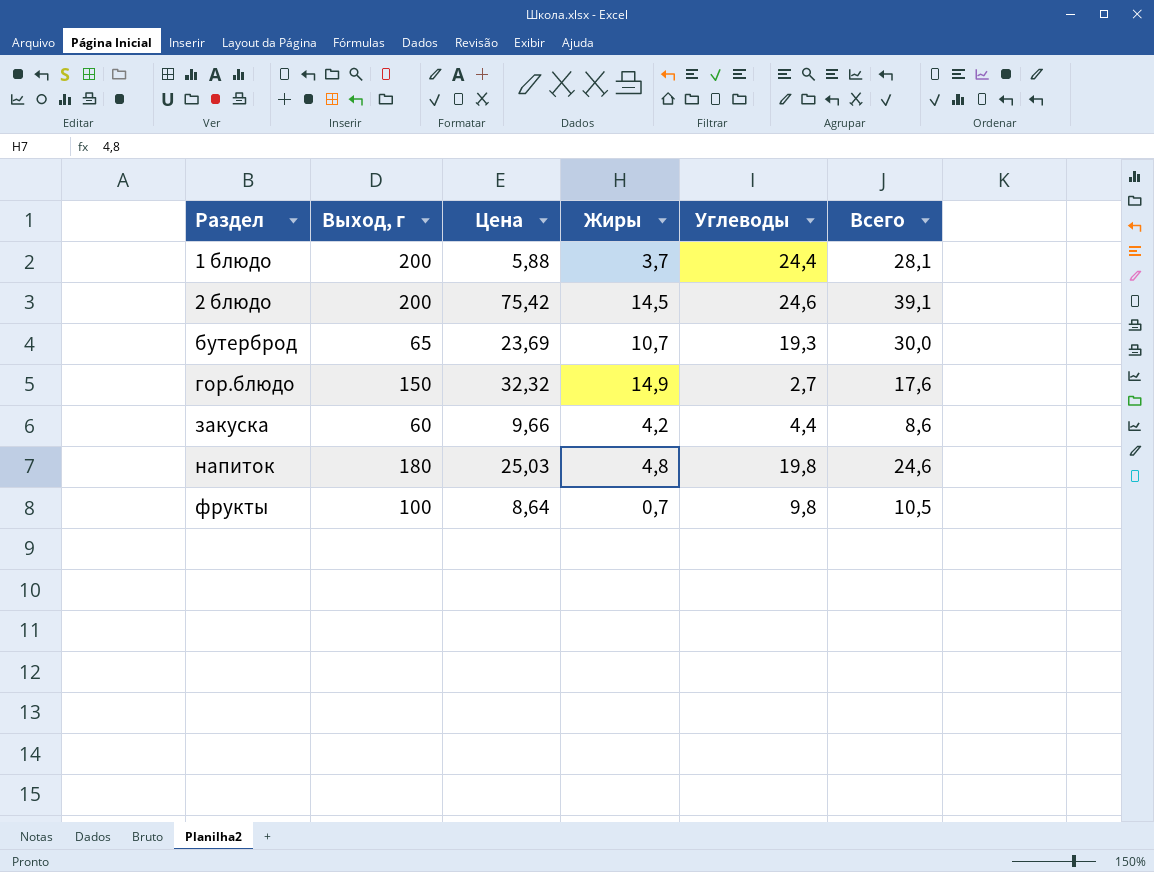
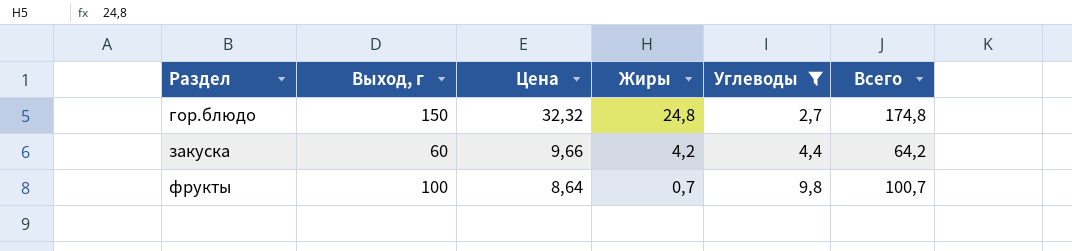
filter: none -> Углеводы <= 9,8
column Всего | formula: [Жиры] + [Углеводы] -> [Выход, г] + [Жиры]
гор.блюдо | Жиры: 14,9 -> 24,8

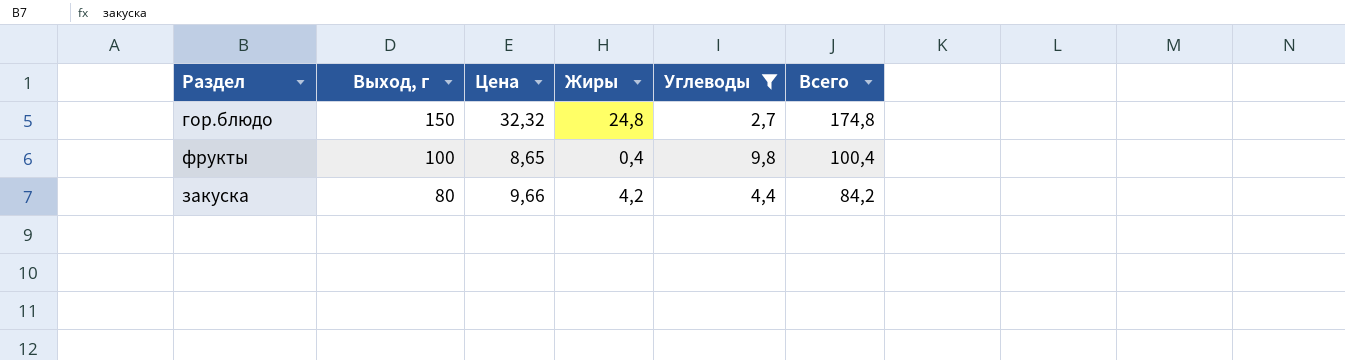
row order: Раздел ascending -> Выход, г descending
фрукты | Цена: 8,64 -> 8,65
фрукты | Жиры: 0,7 -> 0,4
фрукты | Всего: 100,7 -> 100,4
закуска | Выход, г: 60 -> 80
закуска | Всего: 64,2 -> 84,2

